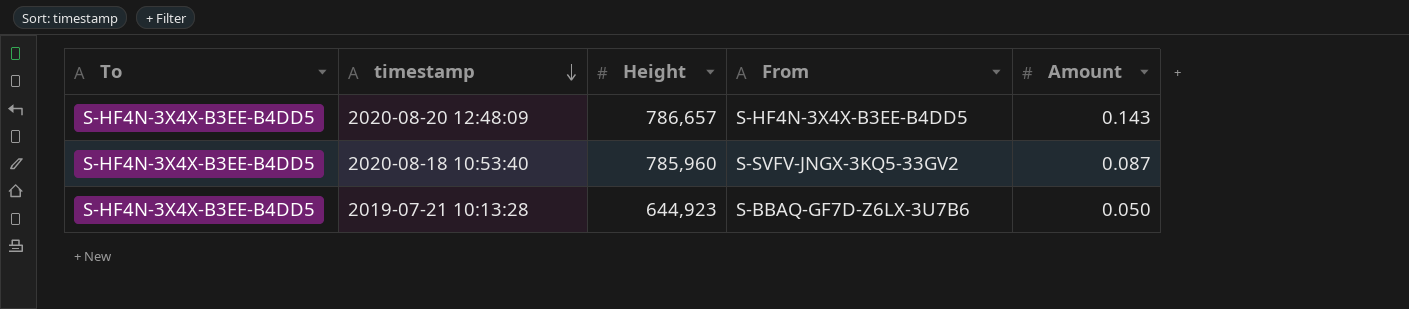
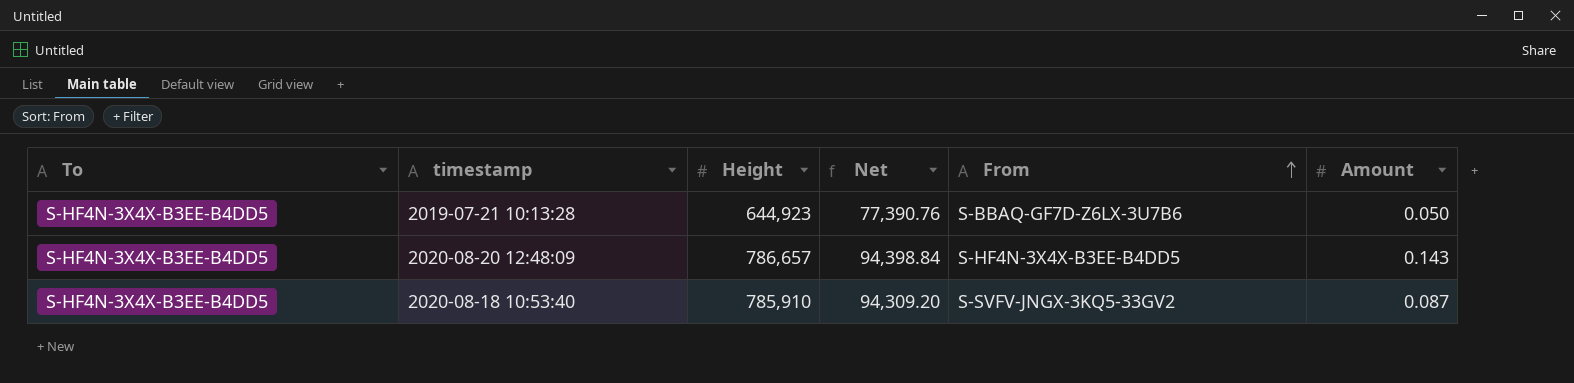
row order: timestamp descending -> From ascending
column Net | formula: none -> [Height] * 0.12
2020-08-18 10:53:40 | Height: 785,960 -> 785,910

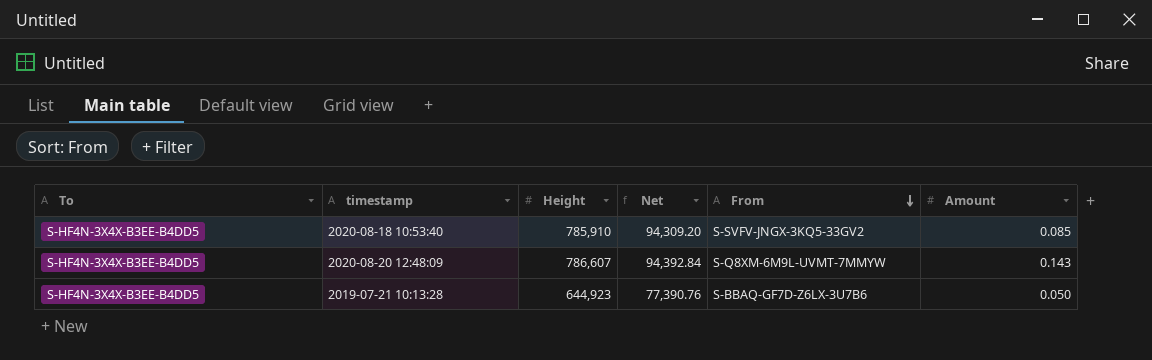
row order: From ascending -> From descending
2020-08-18 10:53:40 | Amount: 0.087 -> 0.085
2020-08-20 12:48:09 | Height: 786,657 -> 786,607
2020-08-20 12:48:09 | Net: 94,398.84 -> 94,392.84
2020-08-20 12:48:09 | From: S-HF4N-3X4X-B3EE-B4DD5 -> S-Q8XM-6M9L-UVMT-7MMYW

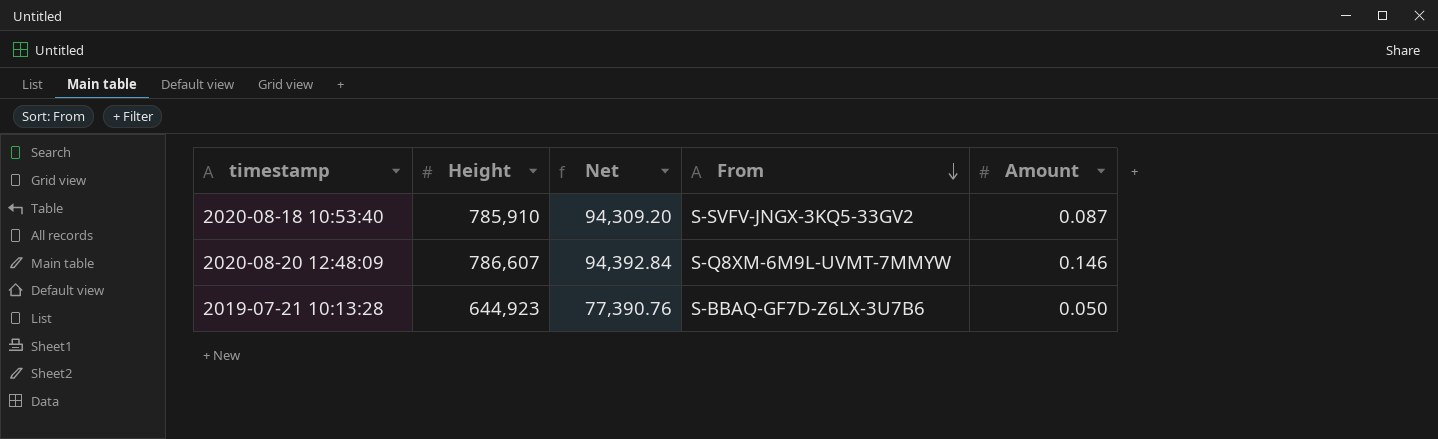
column To | position: 1 -> none
2020-08-18 10:53:40 | Amount: 0.085 -> 0.087
2020-08-20 12:48:09 | Amount: 0.143 -> 0.146

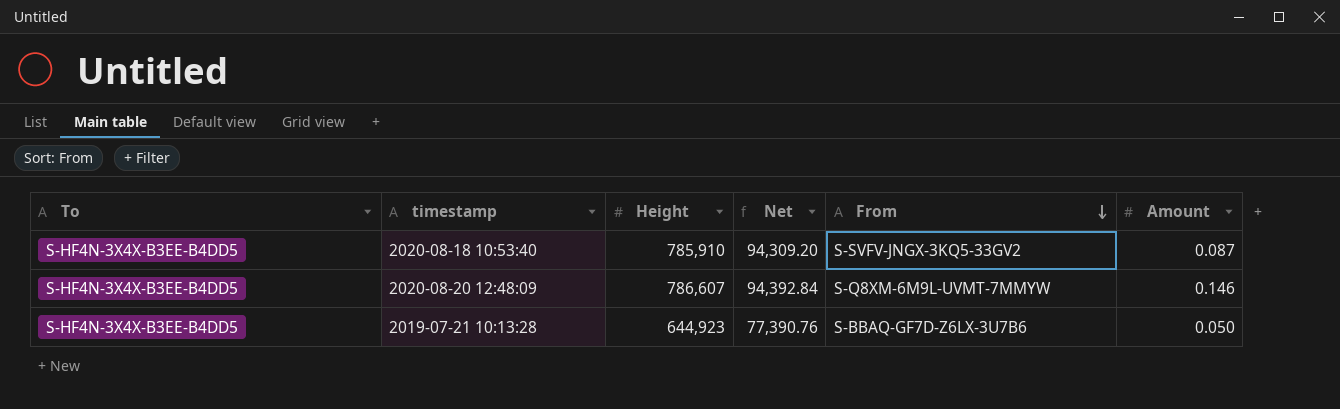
column To | position: none -> 1

